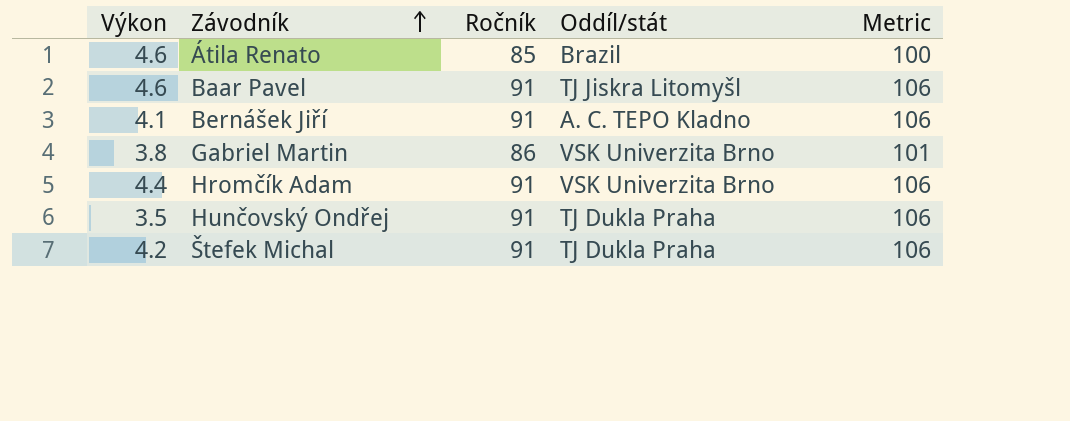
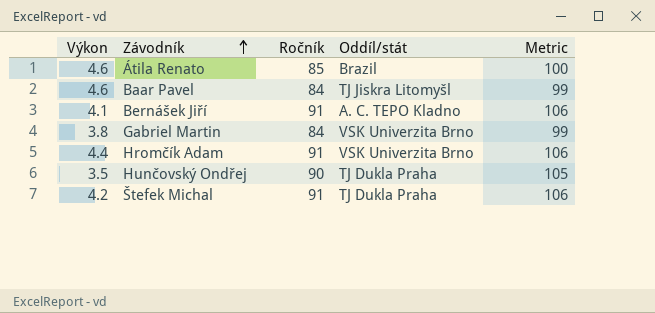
Baar Pavel | Ročník: 91 -> 84
Baar Pavel | Metric: 106 -> 99
Gabriel Martin | Ročník: 86 -> 84
Gabriel Martin | Metric: 101 -> 99
Hunčovský Ondřej | Ročník: 91 -> 90
Hunčovský Ondřej | Metric: 106 -> 105

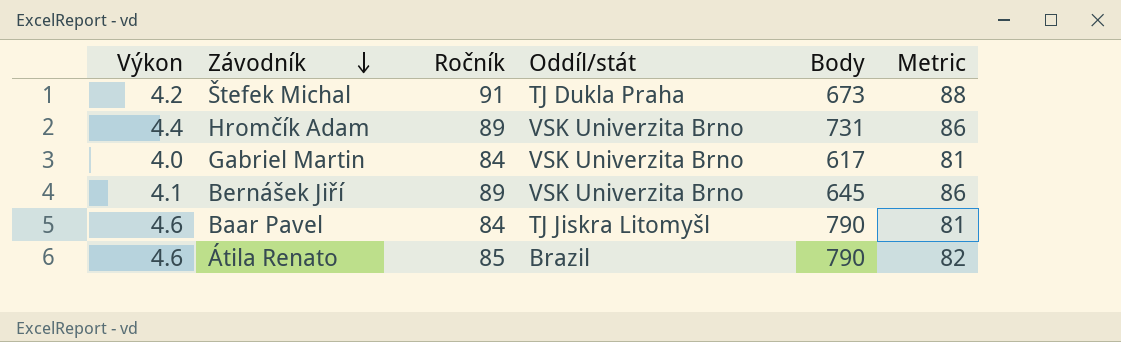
row order: Závodník ascending -> Závodník descending
column Body | position: none -> 5
column Metric | formula: [Ročník] + 15 -> [Ročník] - 3
row Hunčovský Ondřej: 3.5 | 90 | TJ Dukla Praha | 105 -> none
Hromčík Adam | Ročník: 91 -> 89
Gabriel Martin | Výkon: 3.8 -> 4.0
Bernášek Jiří | Ročník: 91 -> 89
Bernášek Jiří | Oddíl/stát: A. C. TEPO Kladno -> VSK Univerzita Brno

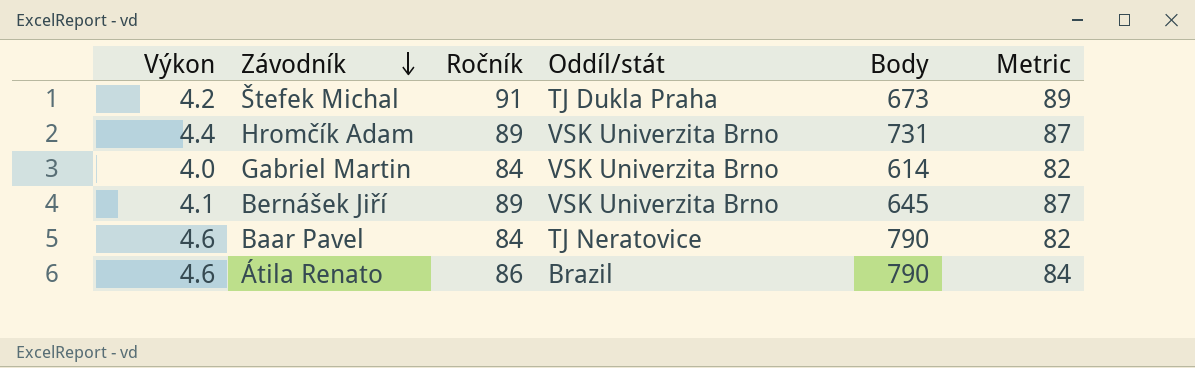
column Metric | formula: [Ročník] - 3 -> [Ročník] - 2
Gabriel Martin | Body: 617 -> 614
Baar Pavel | Oddíl/stát: TJ Jiskra Litomyšl -> TJ Neratovice
Átila Renato | Ročník: 85 -> 86

